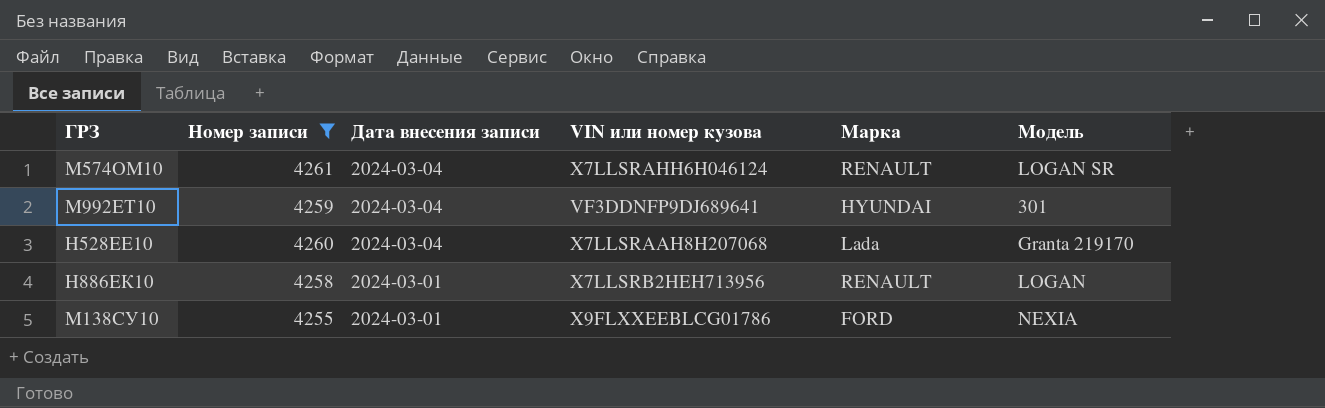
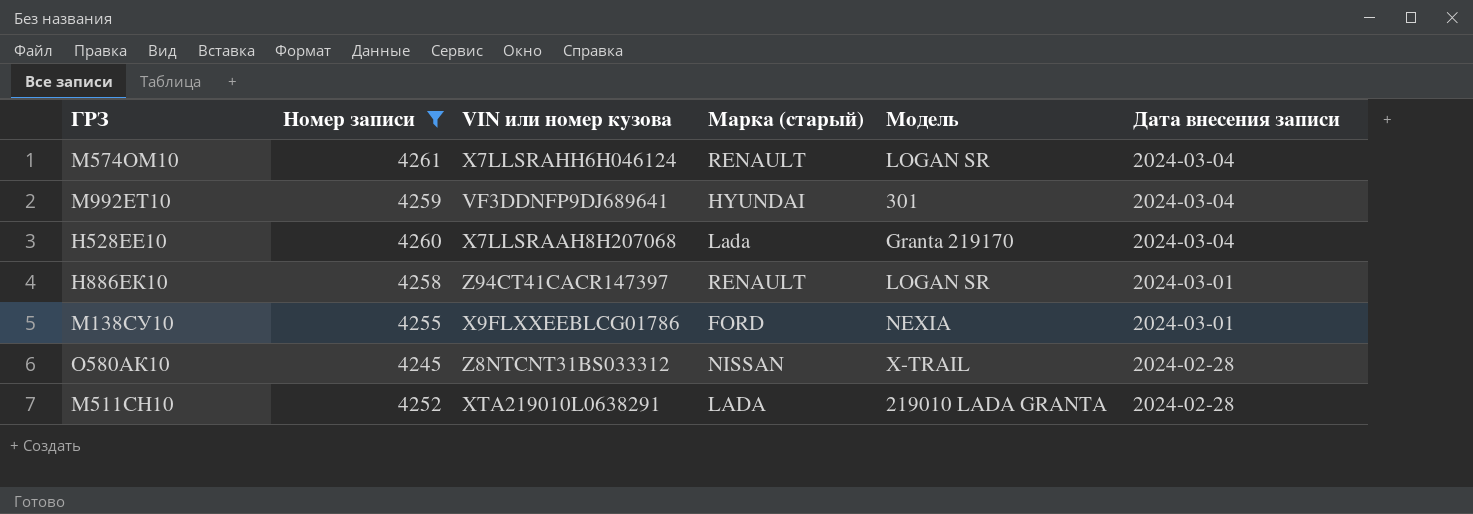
column name: Марка -> Марка (старый)
column Дата внесения записи | position: 3 -> 6
Н886ЕК10 | VIN или номер кузова: X7LLSRB2HEH713956 -> Z94CT41CACR147397
Н886ЕК10 | Модель: LOGAN -> LOGAN SR
row О580АК10: none -> 4245 | Z8NTCNT31BS033312 | NISSAN | X-TRAIL | 2024-02-28
row М511СН10: none -> 4252 | XTA219010L0638291 | LADA | 219010 LADA GRANTA | 2024-02-28

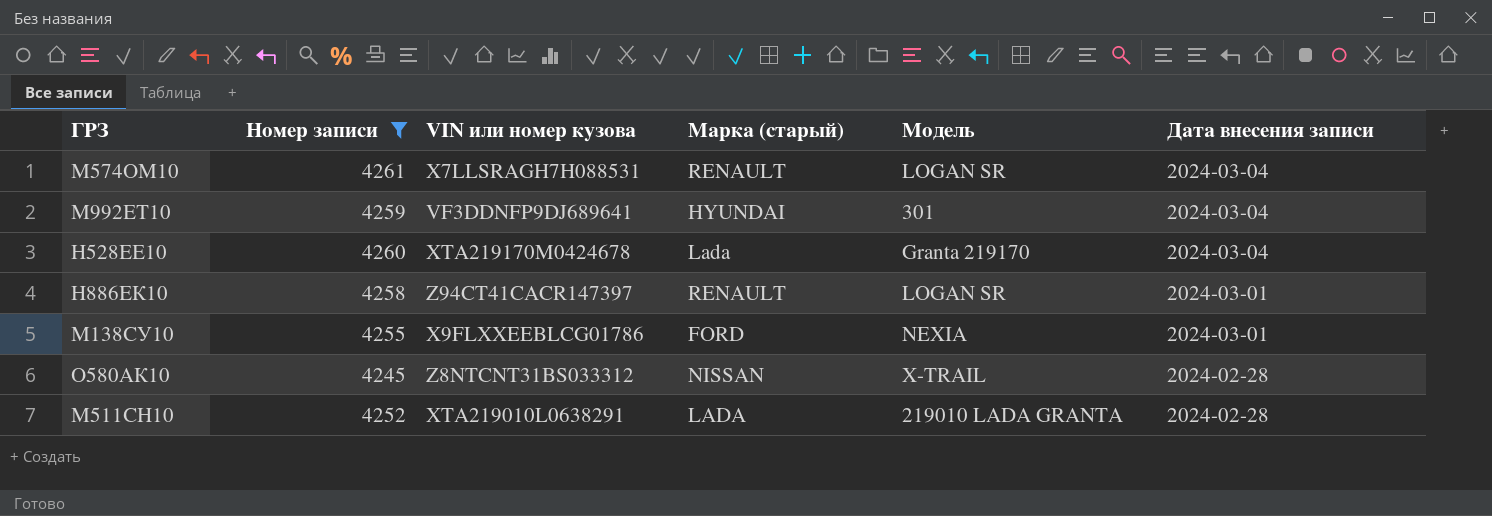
М574ОМ10 | VIN или номер кузова: X7LLSRAHH6H046124 -> X7LLSRAGH7H088531
Н528ЕЕ10 | VIN или номер кузова: X7LLSRAAH8H207068 -> XTA219170M0424678

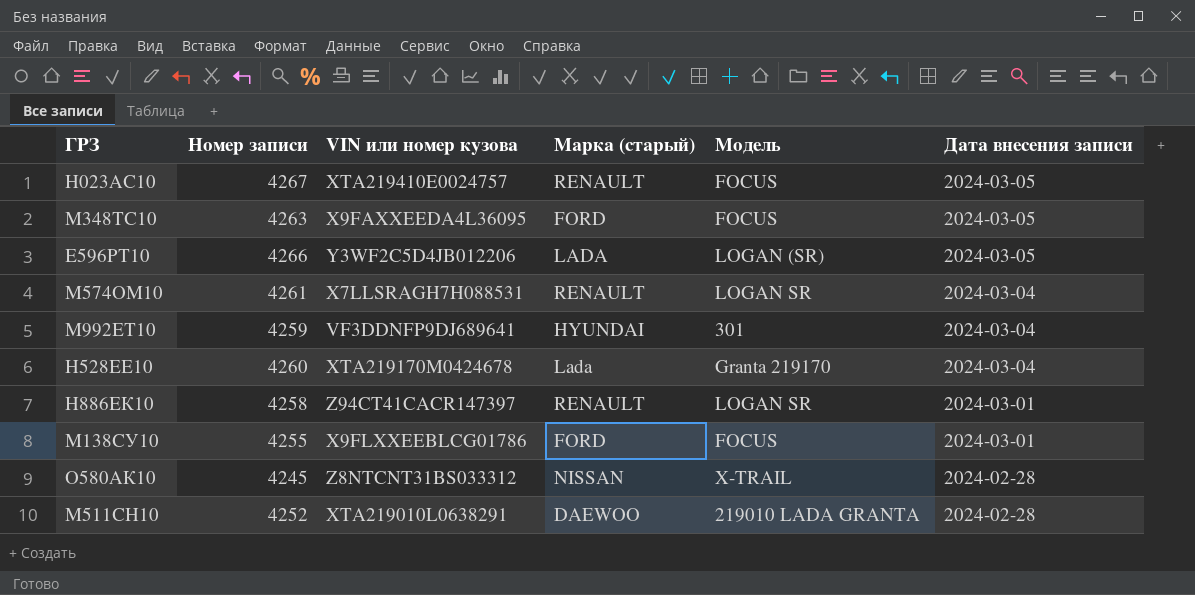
filter: Номер записи <= 4261 -> none
М138СУ10 | Модель: NEXIA -> FOCUS
М511СН10 | Марка (старый): LADA -> DAEWOO

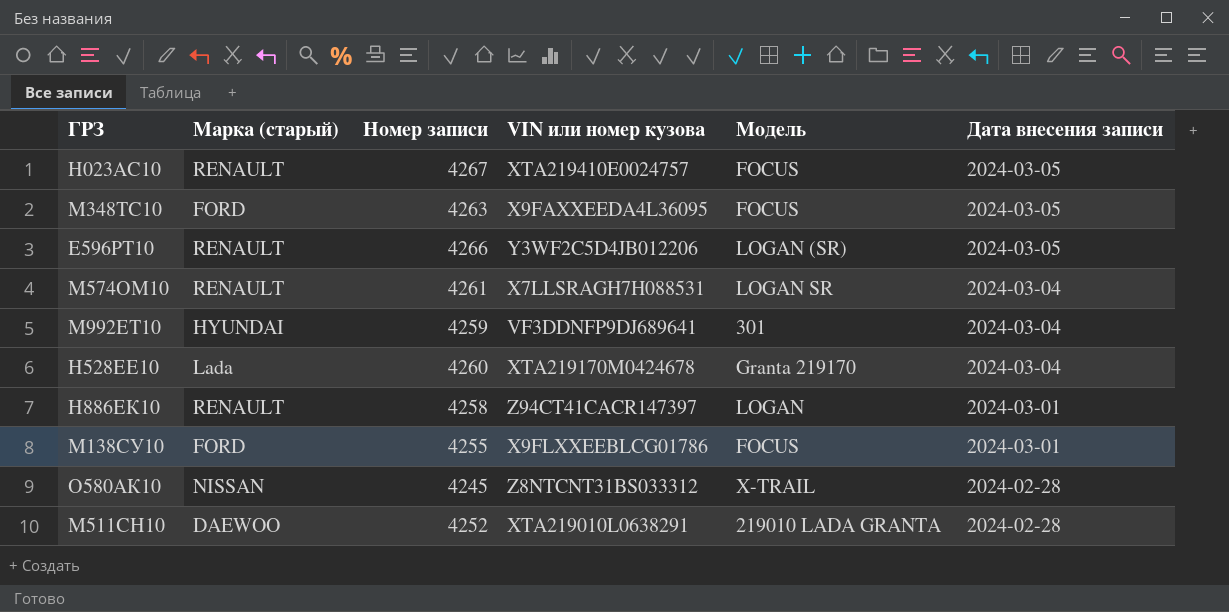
column Марка (старый) | position: 4 -> 2
Е596РТ10 | Марка (старый): LADA -> RENAULT
Н886ЕК10 | Модель: LOGAN SR -> LOGAN

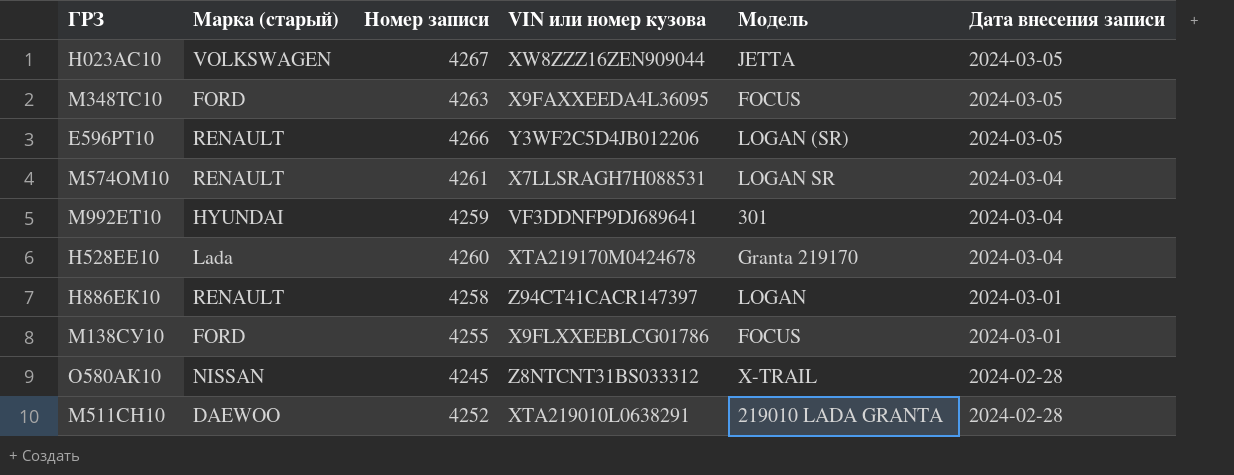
Н023АС10 | Марка (старый): RENAULT -> VOLKSWAGEN
Н023АС10 | VIN или номер кузова: XTA219410E0024757 -> XW8ZZZ16ZEN909044
Н023АС10 | Модель: FOCUS -> JETTA

